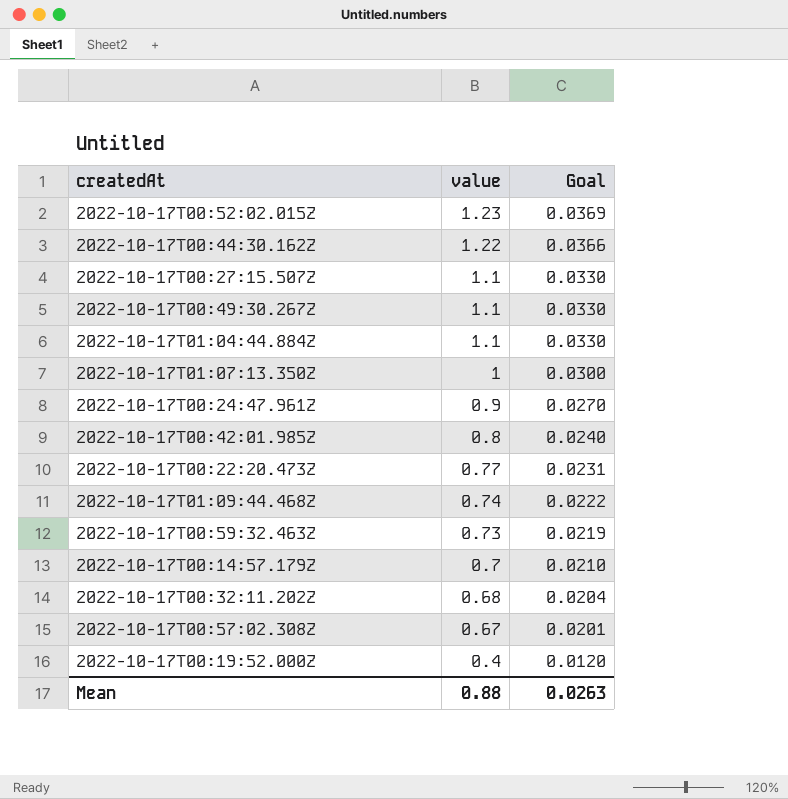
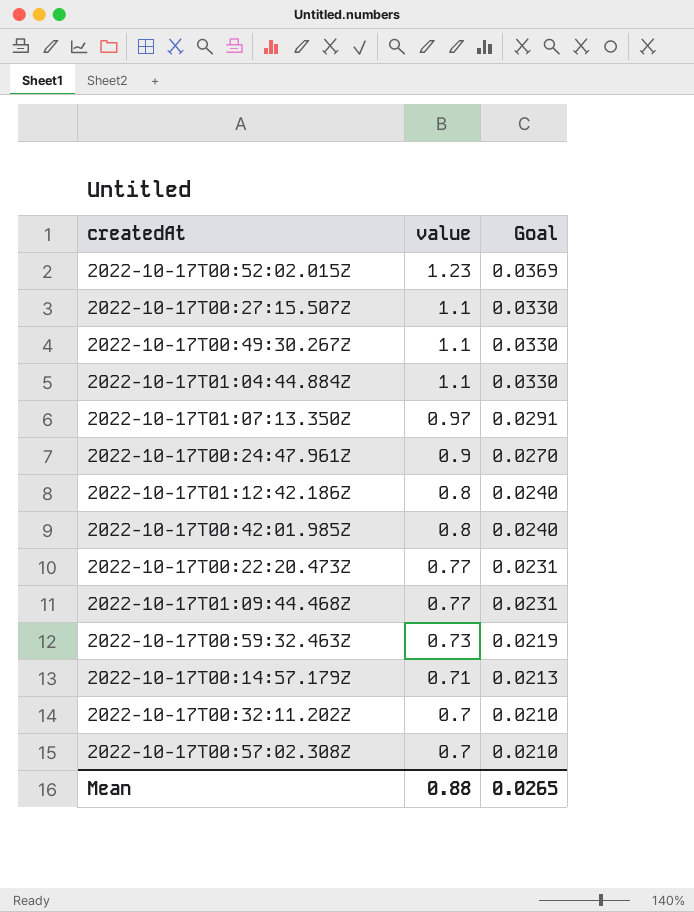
row 2022-10-17T00:44:30.162Z: 1.22 | 0.0366 -> none
row 2022-10-17T00:19:52.000Z: 0.4 | 0.0120 -> none
2022-10-17T01:07:13.350Z | value: 1 -> 0.97
2022-10-17T01:07:13.350Z | Goal: 0.0300 -> 0.0291
row 2022-10-17T01:12:42.186Z: none -> 0.8 | 0.0240
2022-10-17T01:09:44.468Z | value: 0.74 -> 0.77
2022-10-17T01:09:44.468Z | Goal: 0.0222 -> 0.0231
2022-10-17T00:14:57.179Z | value: 0.7 -> 0.71
2022-10-17T00:14:57.179Z | Goal: 0.0210 -> 0.0213
2022-10-17T00:32:11.202Z | value: 0.68 -> 0.7
2022-10-17T00:32:11.202Z | Goal: 0.0204 -> 0.0210
2022-10-17T00:57:02.308Z | value: 0.67 -> 0.7
2022-10-17T00:57:02.308Z | Goal: 0.0201 -> 0.0210
Mean | Goal: 0.0263 -> 0.0265

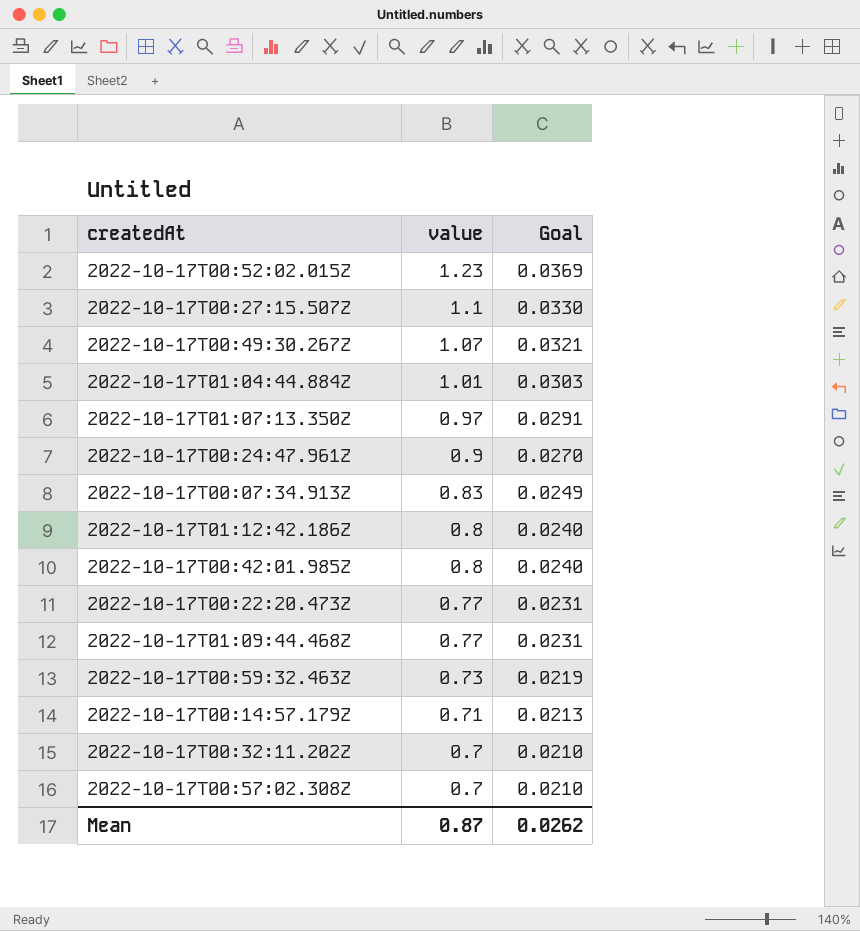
2022-10-17T00:49:30.267Z | value: 1.1 -> 1.07
2022-10-17T00:49:30.267Z | Goal: 0.0330 -> 0.0321
2022-10-17T01:04:44.884Z | value: 1.1 -> 1.01
2022-10-17T01:04:44.884Z | Goal: 0.0330 -> 0.0303
row 2022-10-17T00:07:34.913Z: none -> 0.83 | 0.0249
Mean | value: 0.88 -> 0.87
Mean | Goal: 0.0265 -> 0.0262

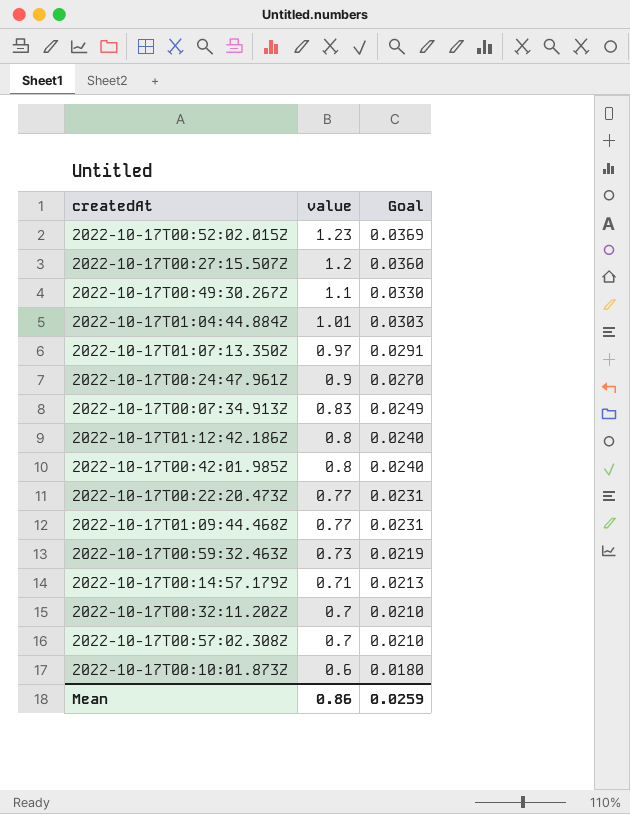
2022-10-17T00:27:15.507Z | value: 1.1 -> 1.2
2022-10-17T00:27:15.507Z | Goal: 0.0330 -> 0.0360
2022-10-17T00:49:30.267Z | value: 1.07 -> 1.1
2022-10-17T00:49:30.267Z | Goal: 0.0321 -> 0.0330
row 2022-10-17T00:10:01.873Z: none -> 0.6 | 0.0180
Mean | value: 0.87 -> 0.86
Mean | Goal: 0.0262 -> 0.0259

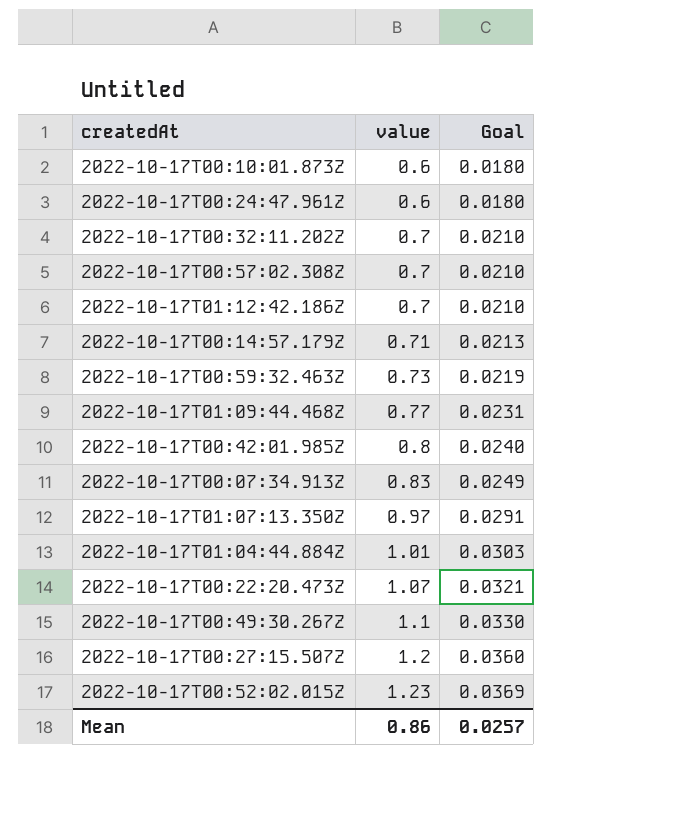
row order: value descending -> value ascending
2022-10-17T00:24:47.961Z | value: 0.9 -> 0.6
2022-10-17T00:24:47.961Z | Goal: 0.0270 -> 0.0180
2022-10-17T01:12:42.186Z | value: 0.8 -> 0.7
2022-10-17T01:12:42.186Z | Goal: 0.0240 -> 0.0210
2022-10-17T00:22:20.473Z | value: 0.77 -> 1.07
2022-10-17T00:22:20.473Z | Goal: 0.0231 -> 0.0321
Mean | Goal: 0.0259 -> 0.0257

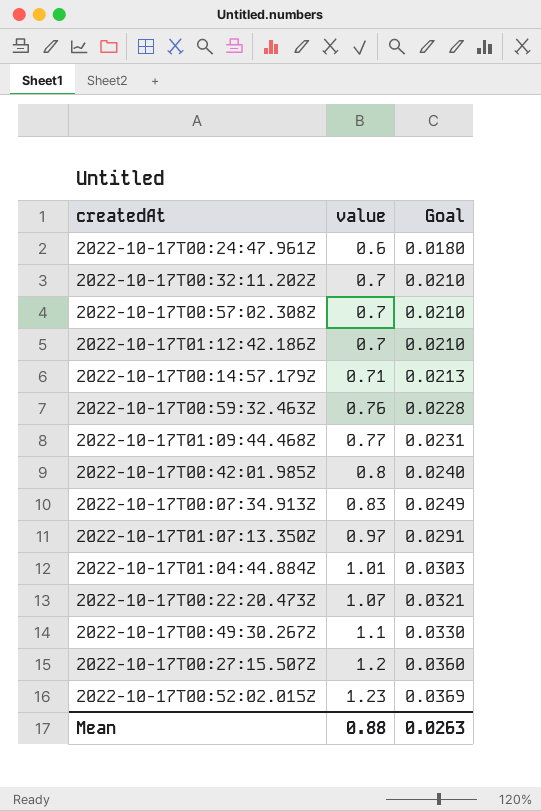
row 2022-10-17T00:10:01.873Z: 0.6 | 0.0180 -> none
2022-10-17T00:59:32.463Z | value: 0.73 -> 0.76
2022-10-17T00:59:32.463Z | Goal: 0.0219 -> 0.0228
Mean | value: 0.86 -> 0.88
Mean | Goal: 0.0257 -> 0.0263

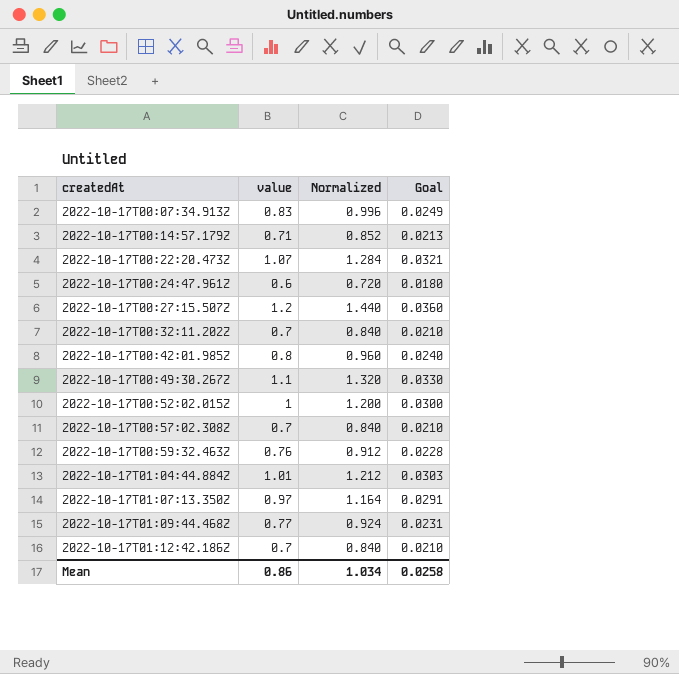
row order: value ascending -> createdAt ascending
column Normalized | formula: none -> [value] * 1.2
2022-10-17T00:52:02.015Z | value: 1.23 -> 1
2022-10-17T00:52:02.015Z | Goal: 0.0369 -> 0.0300
Mean | value: 0.88 -> 0.86
Mean | Goal: 0.0263 -> 0.0258

